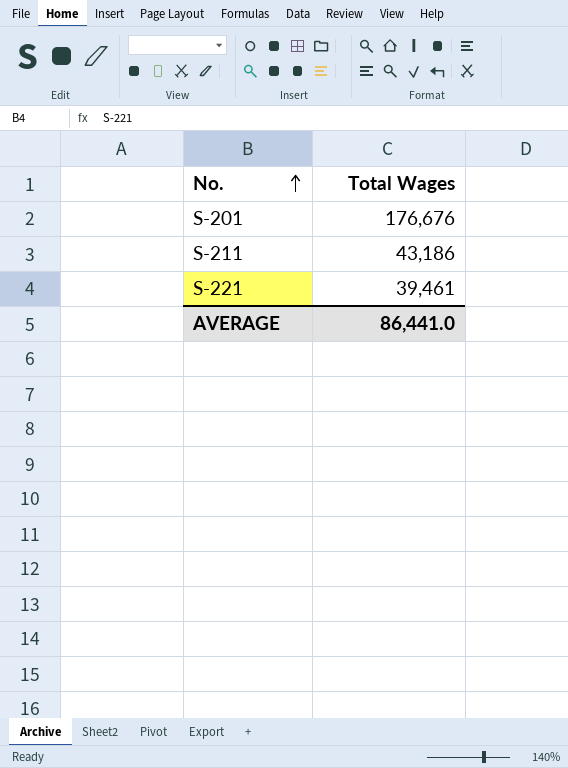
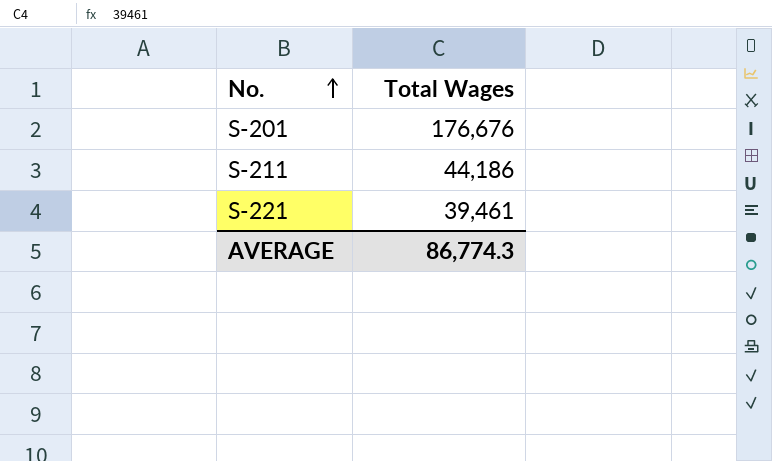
S-211 | Total Wages: 43,186 -> 44,186
AVERAGE | Total Wages: 86,441.0 -> 86,774.3

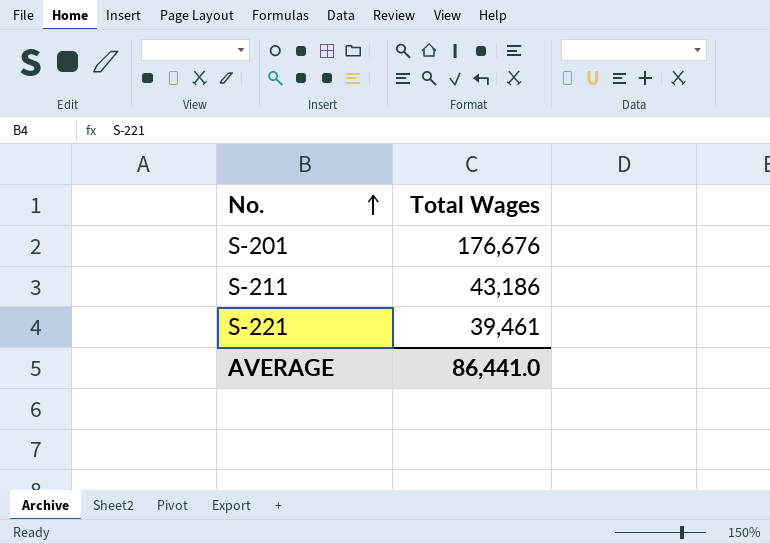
S-211 | Total Wages: 44,186 -> 43,186
AVERAGE | Total Wages: 86,774.3 -> 86,441.0

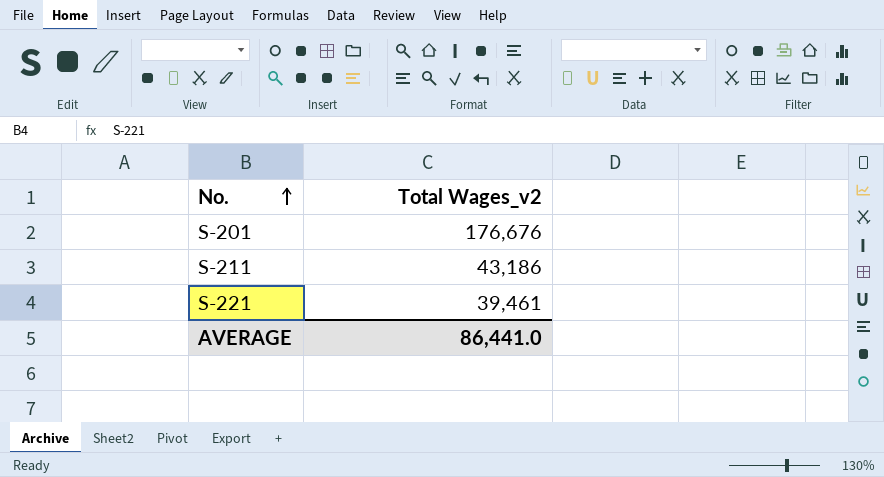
column name: Total Wages -> Total Wages_v2

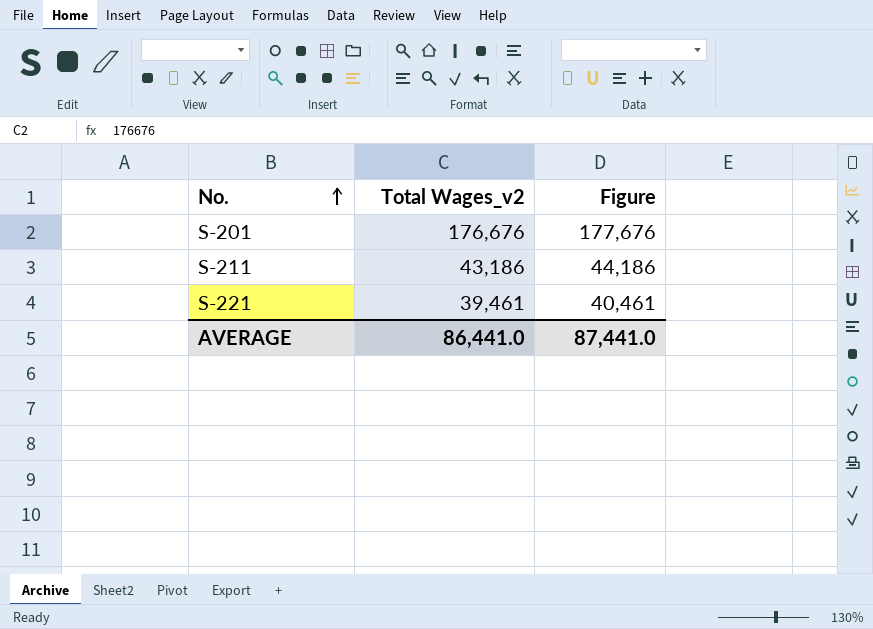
column Figure | formula: none -> [Total Wages_v2] + 1000

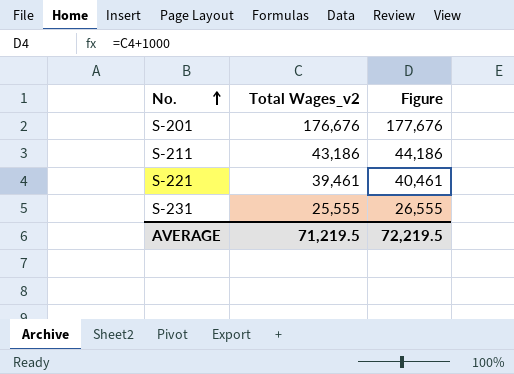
row S-231: none -> 25,555 | 26,555
AVERAGE | Total Wages_v2: 86,441.0 -> 71,219.5
AVERAGE | Figure: 87,441.0 -> 72,219.5

